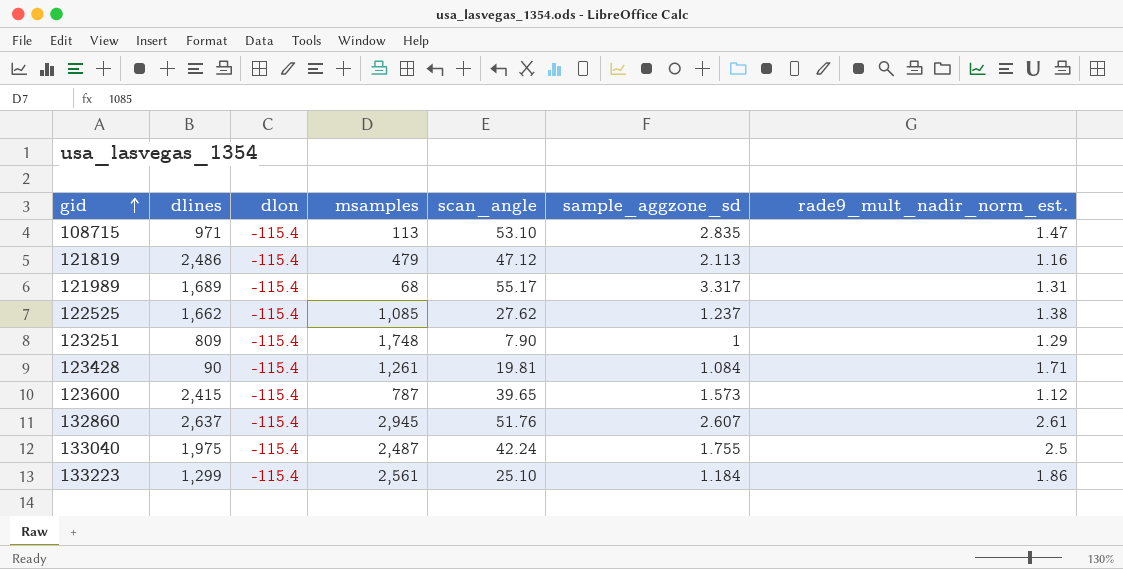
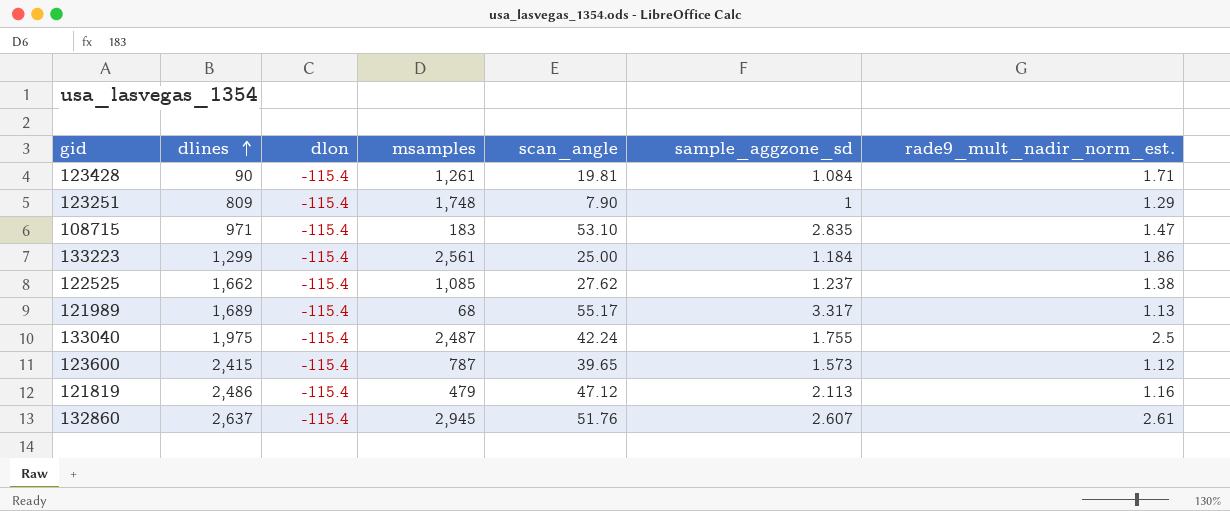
row order: gid ascending -> dlines ascending
108715 | msamples: 113 -> 183
133223 | scan_angle: 25.10 -> 25.00
121989 | rade9_mult_nadir_norm_est.: 1.31 -> 1.13

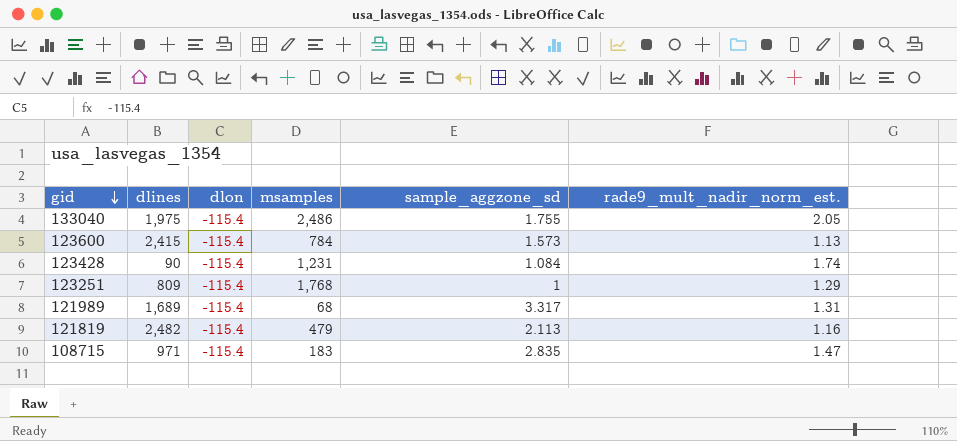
row order: dlines ascending -> gid descending
column scan_angle | position: 5 -> none
row 133223: 1,299 | -115.4 | 2,561 | 25.00 | 1.184 | 1.86 -> none
row 122525: 1,662 | -115.4 | 1,085 | 27.62 | 1.237 | 1.38 -> none
row 132860: 2,637 | -115.4 | 2,945 | 51.76 | 2.607 | 2.61 -> none
133040 | msamples: 2,487 -> 2,486
133040 | rade9_mult_nadir_norm_est.: 2.5 -> 2.05
123600 | msamples: 787 -> 784
123600 | rade9_mult_nadir_norm_est.: 1.12 -> 1.13
123428 | msamples: 1,261 -> 1,231
123428 | rade9_mult_nadir_norm_est.: 1.71 -> 1.74
123251 | msamples: 1,748 -> 1,768
121989 | rade9_mult_nadir_norm_est.: 1.13 -> 1.31
121819 | dlines: 2,486 -> 2,482

